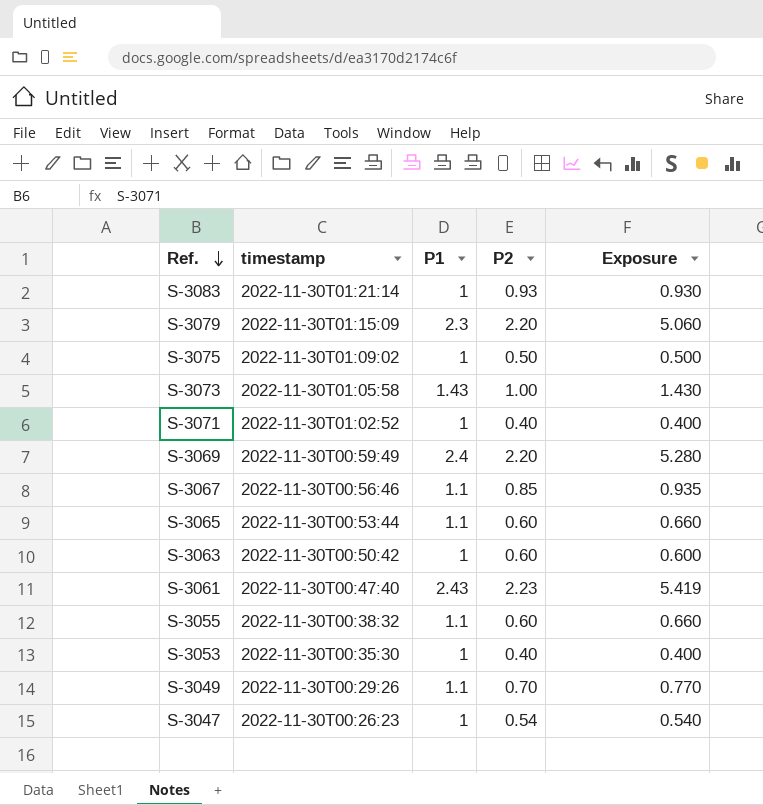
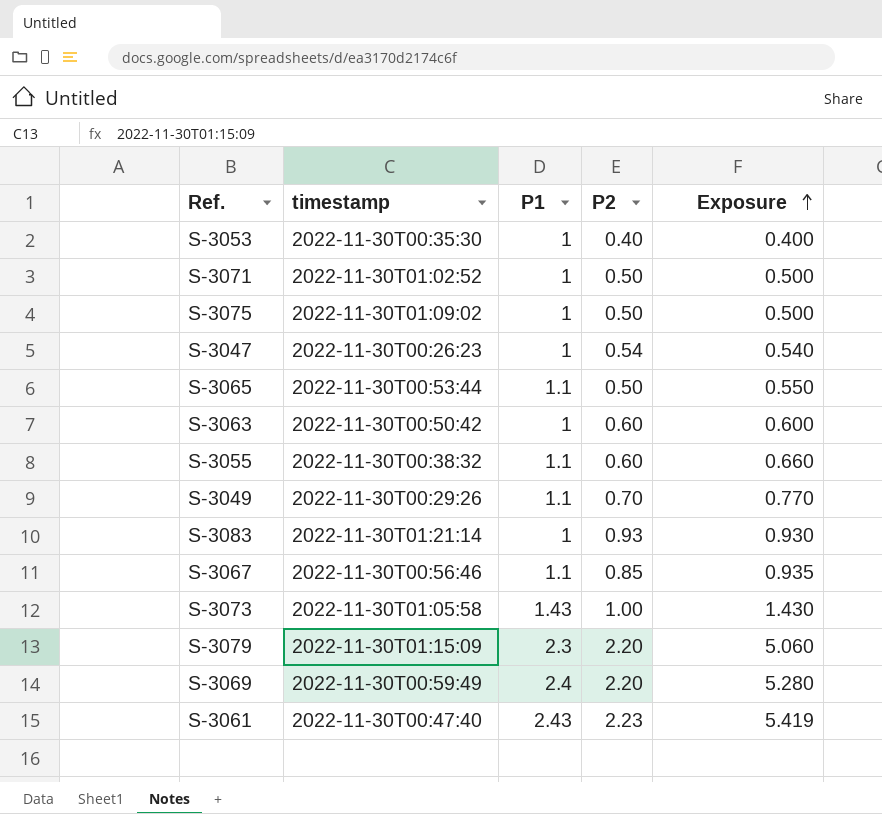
row order: Ref. descending -> Exposure ascending
S-3071 | P2: 0.40 -> 0.50
S-3071 | Exposure: 0.400 -> 0.500
S-3065 | P2: 0.60 -> 0.50
S-3065 | Exposure: 0.660 -> 0.550

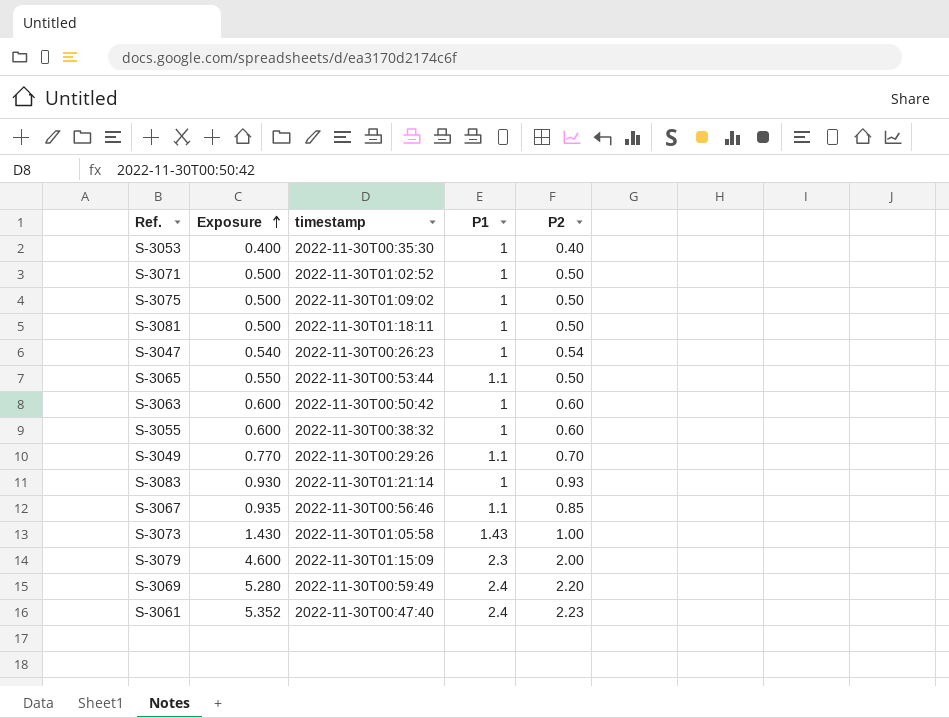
column Exposure | position: 5 -> 2
row S-3081: none -> 0.500 | 2022-11-30T01:18:11 | 1 | 0.50
S-3055 | Exposure: 0.660 -> 0.600
S-3055 | P1: 1.1 -> 1
S-3079 | Exposure: 5.060 -> 4.600
S-3079 | P2: 2.20 -> 2.00
S-3061 | Exposure: 5.419 -> 5.352
S-3061 | P1: 2.43 -> 2.4

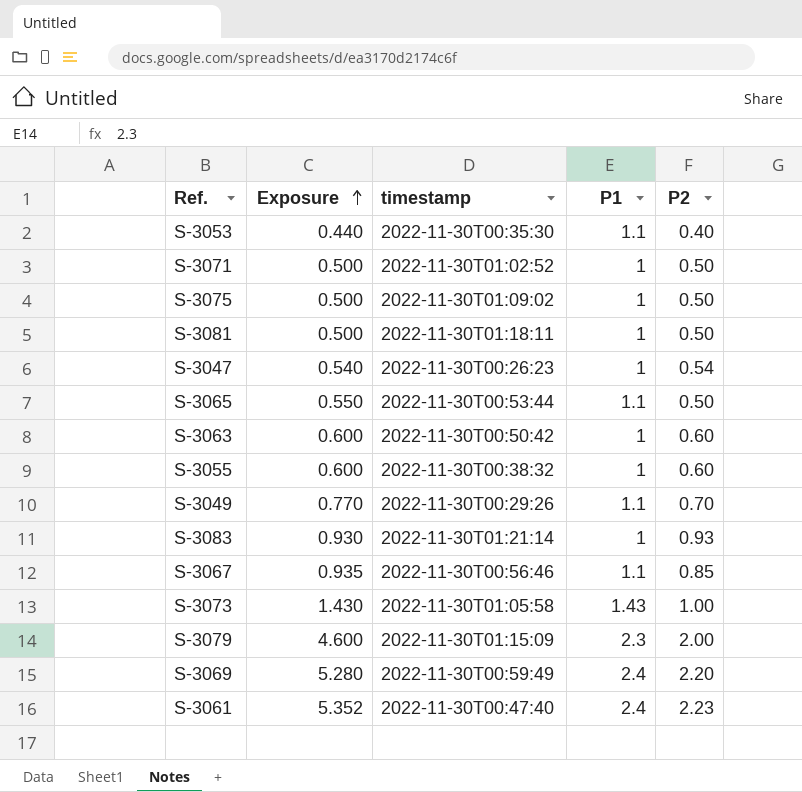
S-3053 | Exposure: 0.400 -> 0.440
S-3053 | P1: 1 -> 1.1

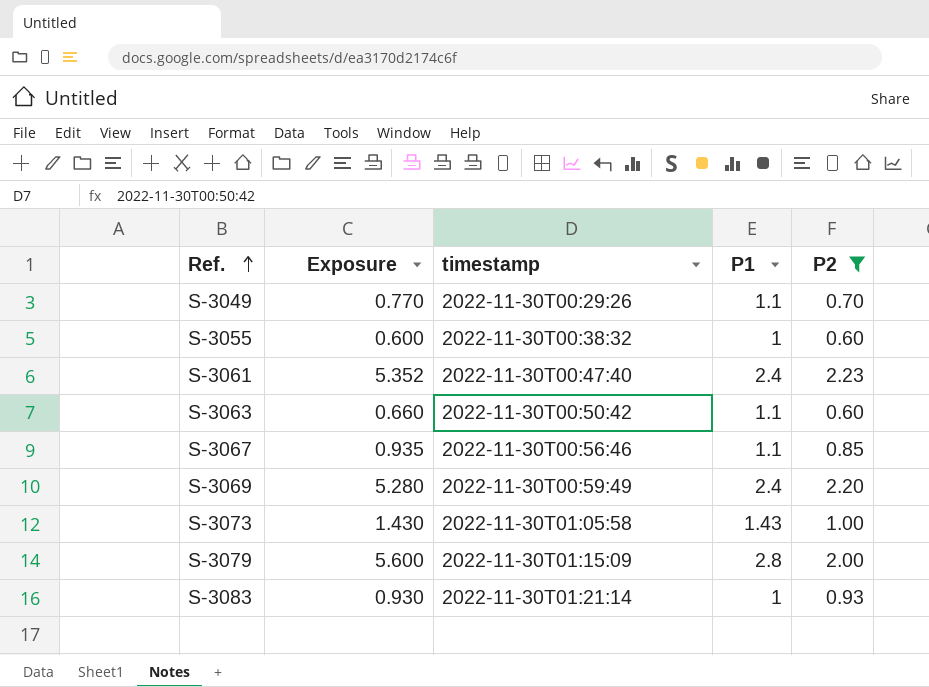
filter: none -> P2 >= 0.60
row order: Exposure ascending -> Ref. ascending
S-3063 | Exposure: 0.600 -> 0.660
S-3063 | P1: 1 -> 1.1
S-3079 | Exposure: 4.600 -> 5.600
S-3079 | P1: 2.3 -> 2.8

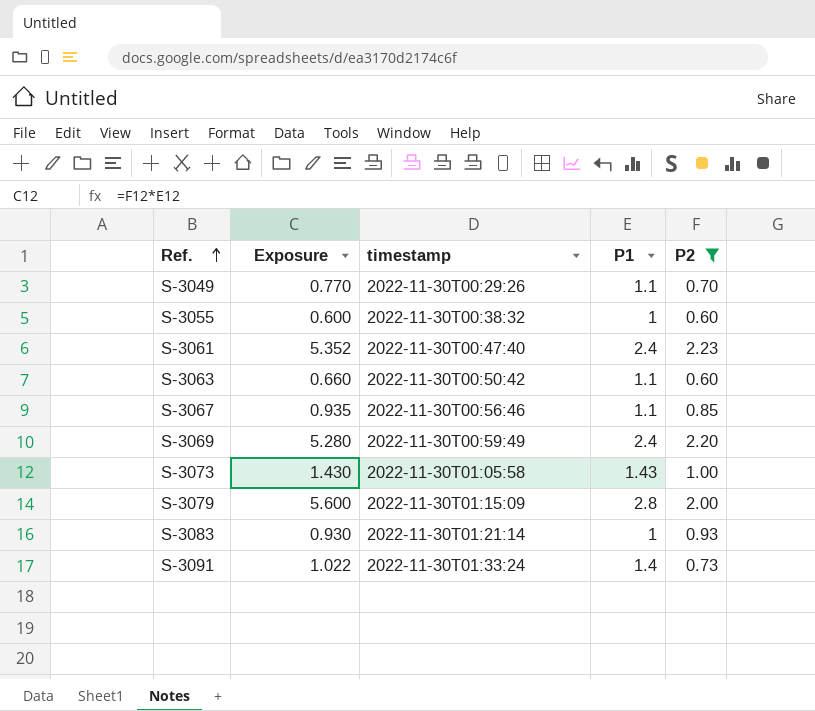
row S-3091: none -> 1.022 | 2022-11-30T01:33:24 | 1.4 | 0.73

